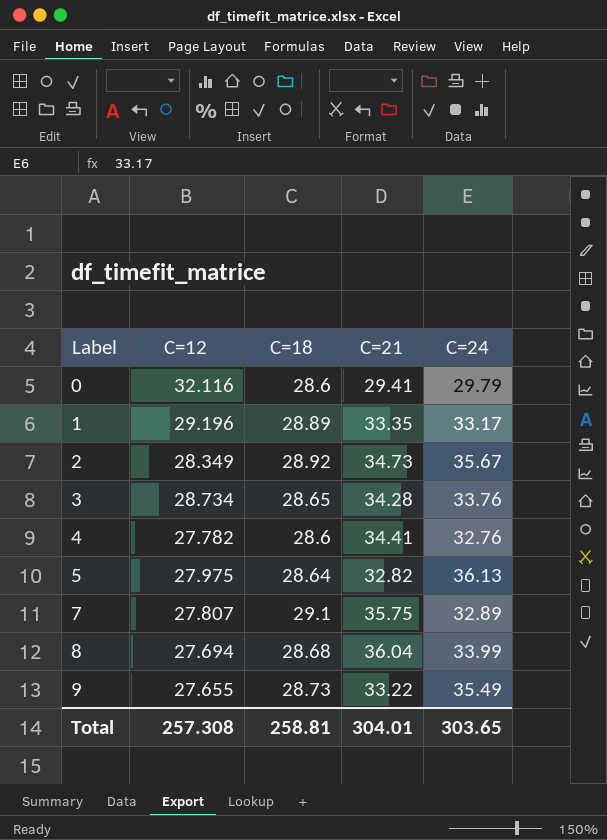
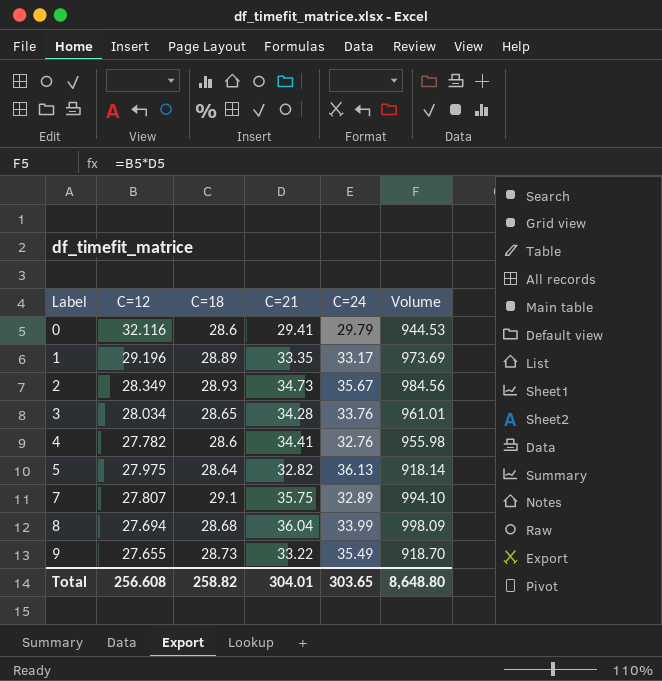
column Volume | formula: none -> [C=12] * [C=21]
2 | C=18: 28.92 -> 28.93
3 | C=12: 28.734 -> 28.034
Total | C=12: 257.308 -> 256.608
Total | C=18: 258.81 -> 258.82

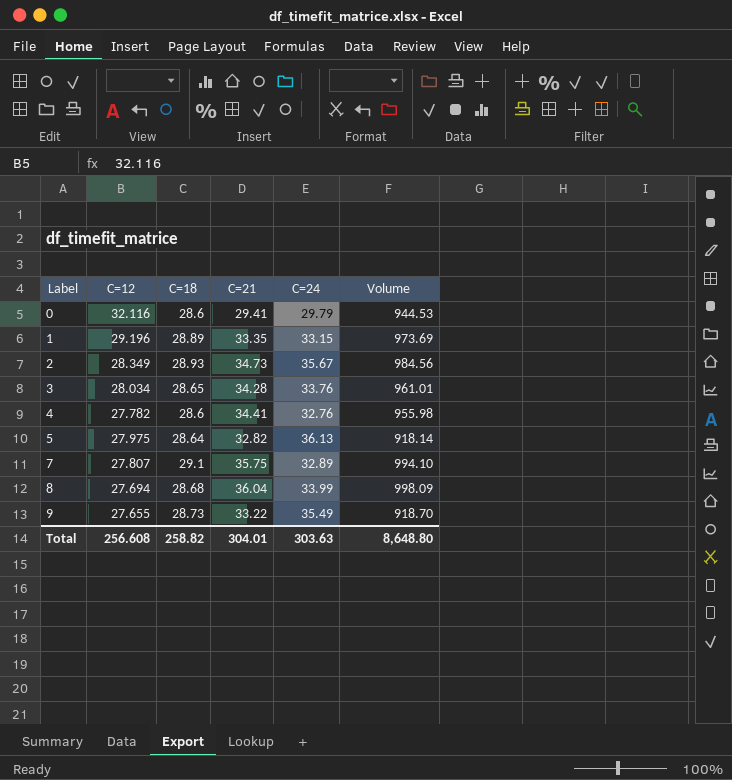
1 | C=24: 33.17 -> 33.15
Total | C=24: 303.65 -> 303.63

